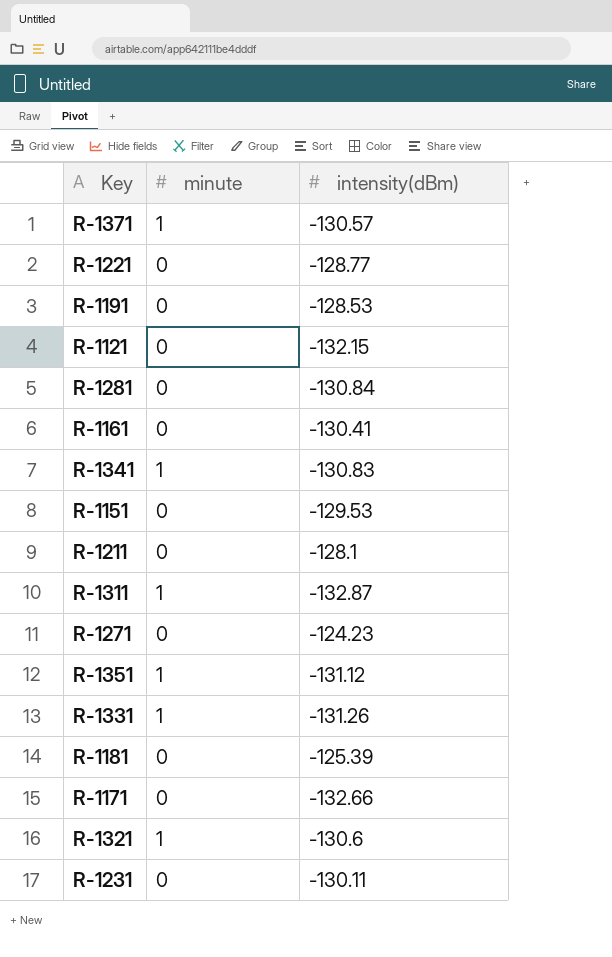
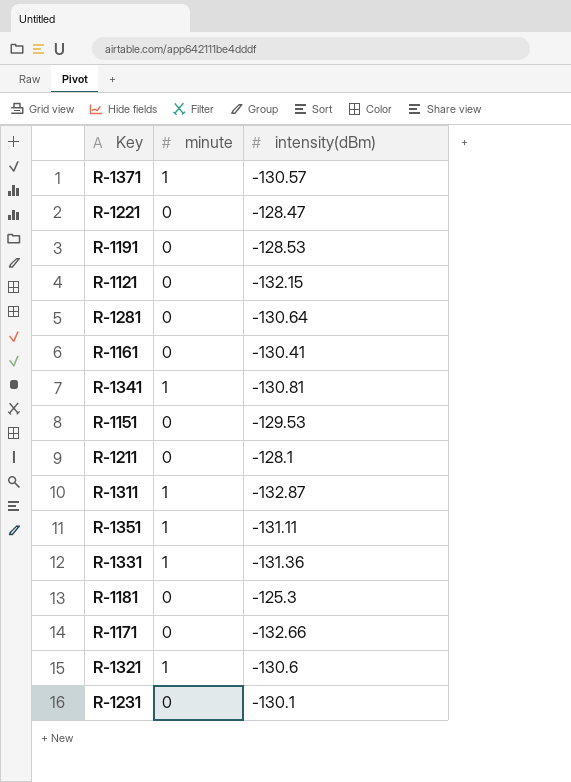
row R-1271: 0 | -124.23 -> none
R-1221 | intensity(dBm): -128.77 -> -128.47
R-1281 | intensity(dBm): -130.84 -> -130.64
R-1341 | intensity(dBm): -130.83 -> -130.81
R-1351 | intensity(dBm): -131.12 -> -131.11
R-1331 | intensity(dBm): -131.26 -> -131.36
R-1181 | intensity(dBm): -125.39 -> -125.3
R-1231 | intensity(dBm): -130.11 -> -130.1

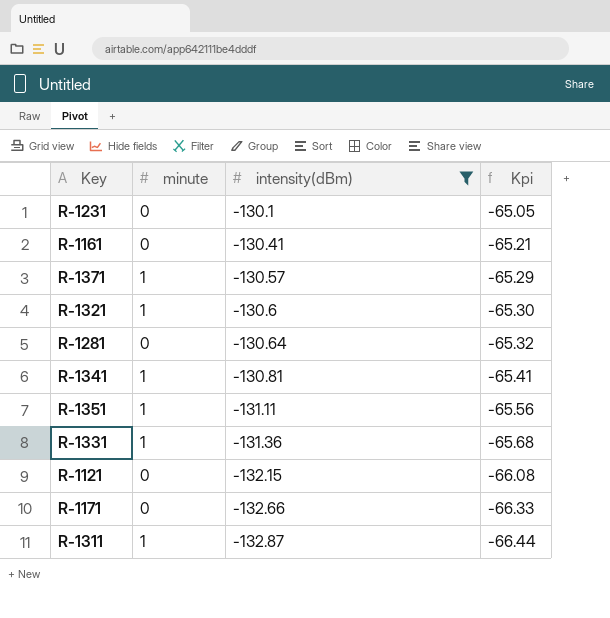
filter: none -> intensity(dBm) <= -130.1
row order: none -> intensity(dBm) descending
column Kpi | formula: none -> [intensity(dBm)] * 0.5

